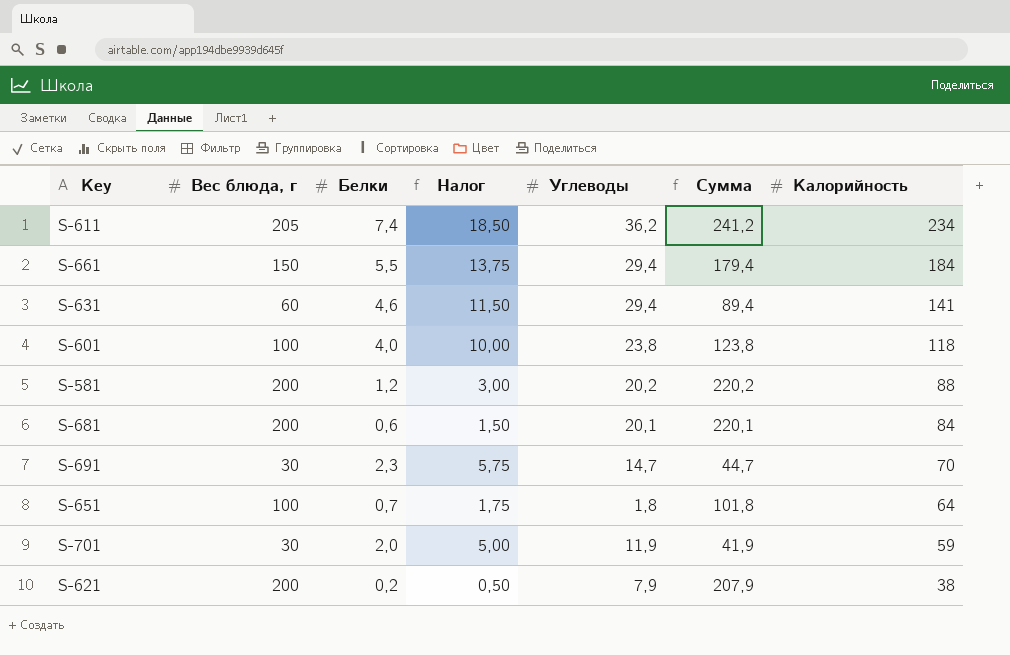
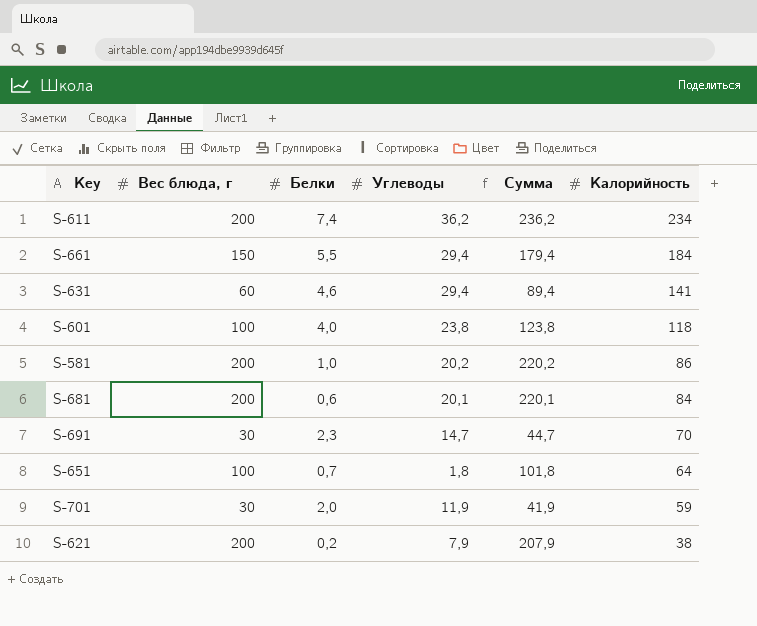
column Налог | formula: [Белки] * 2,5 -> none
S-611 | Вес блюда, г: 205 -> 200
S-611 | Сумма: 241,2 -> 236,2
S-581 | Белки: 1,2 -> 1,0
S-581 | Калорийность: 88 -> 86

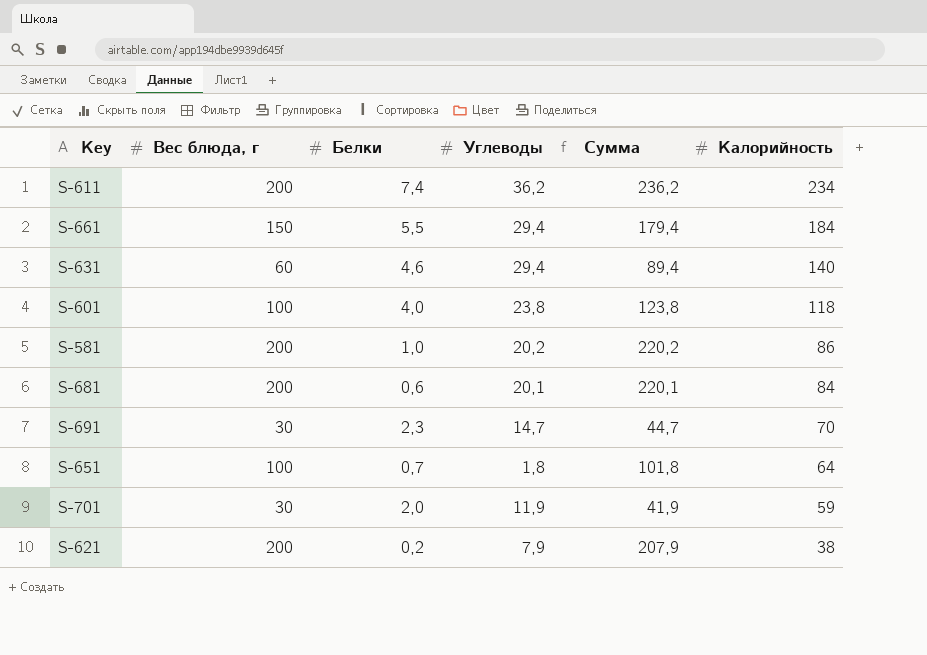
S-631 | Калорийность: 141 -> 140

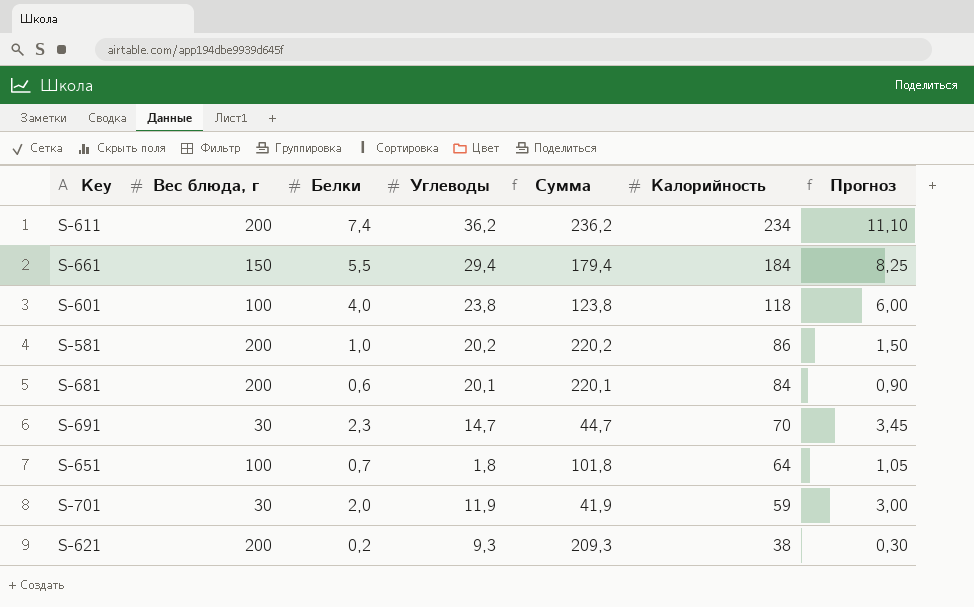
column Прогноз | formula: none -> [Белки] * 1,5
row S-631: 60 | 4,6 | 29,4 | 89,4 | 140 -> none
S-621 | Углеводы: 7,9 -> 9,3
S-621 | Сумма: 207,9 -> 209,3

